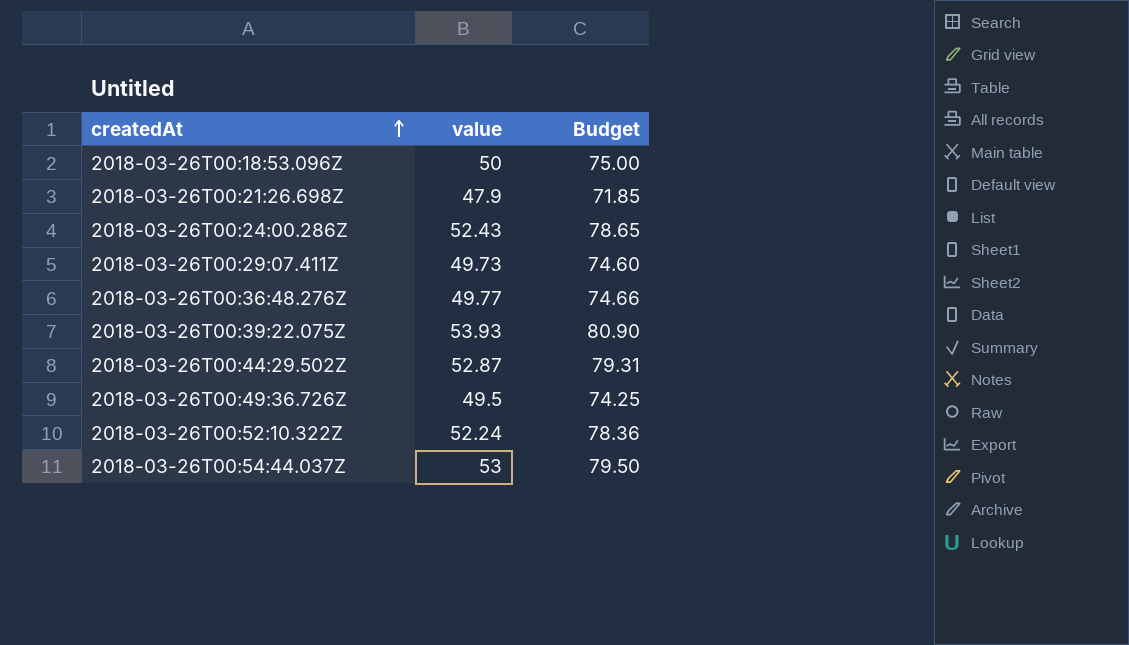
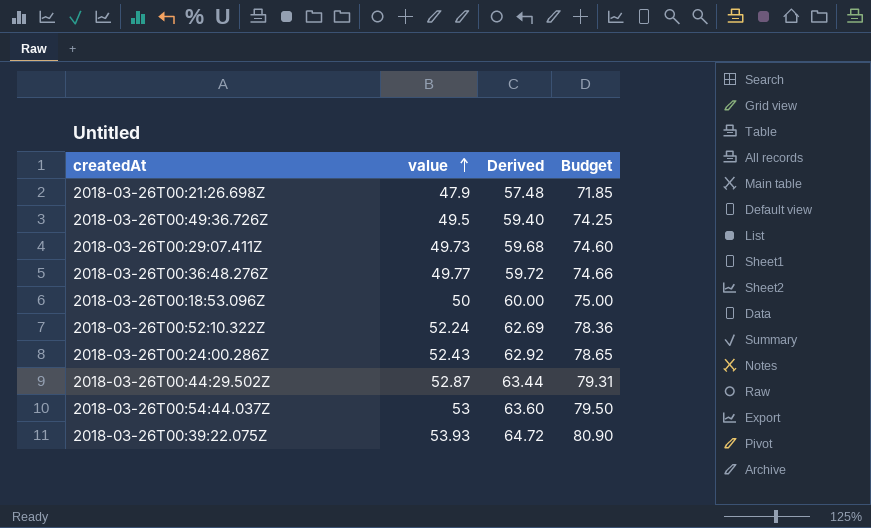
row order: createdAt ascending -> value ascending
column Derived | formula: none -> [value] * 1.2

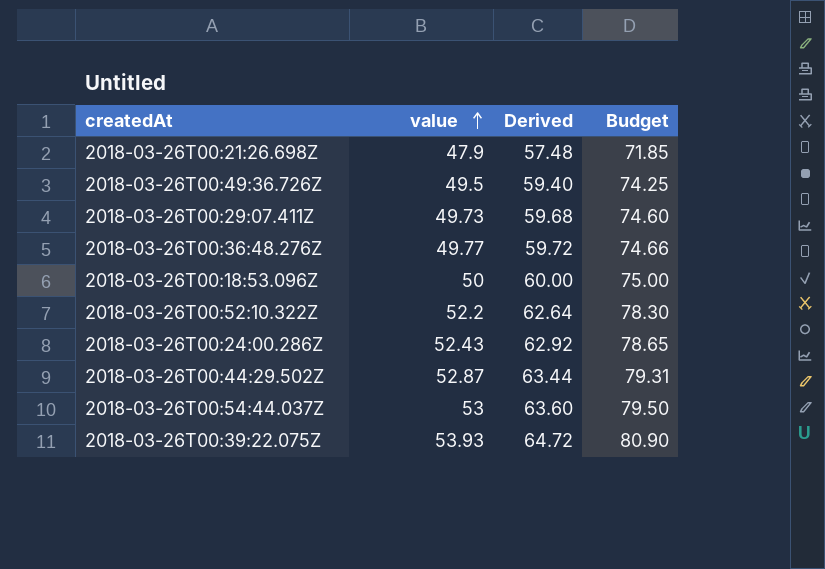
2018-03-26T00:52:10.322Z | value: 52.24 -> 52.2
2018-03-26T00:52:10.322Z | Derived: 62.69 -> 62.64
2018-03-26T00:52:10.322Z | Budget: 78.36 -> 78.30

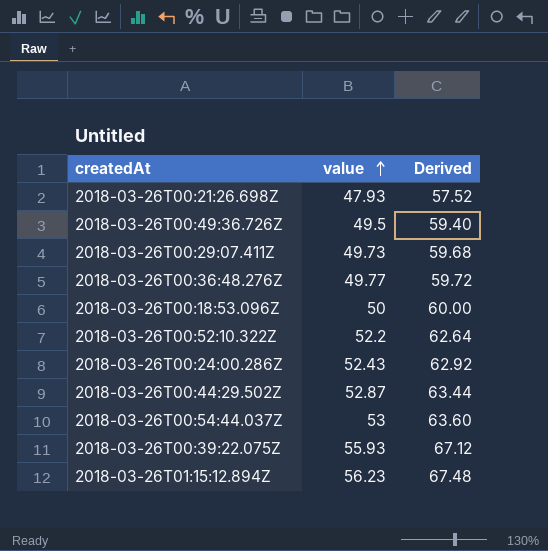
column Budget | formula: [value] * 1.5 -> none
2018-03-26T00:21:26.698Z | value: 47.9 -> 47.93
2018-03-26T00:21:26.698Z | Derived: 57.48 -> 57.52
2018-03-26T00:39:22.075Z | value: 53.93 -> 55.93
2018-03-26T00:39:22.075Z | Derived: 64.72 -> 67.12
row 2018-03-26T01:15:12.894Z: none -> 56.23 | 67.48

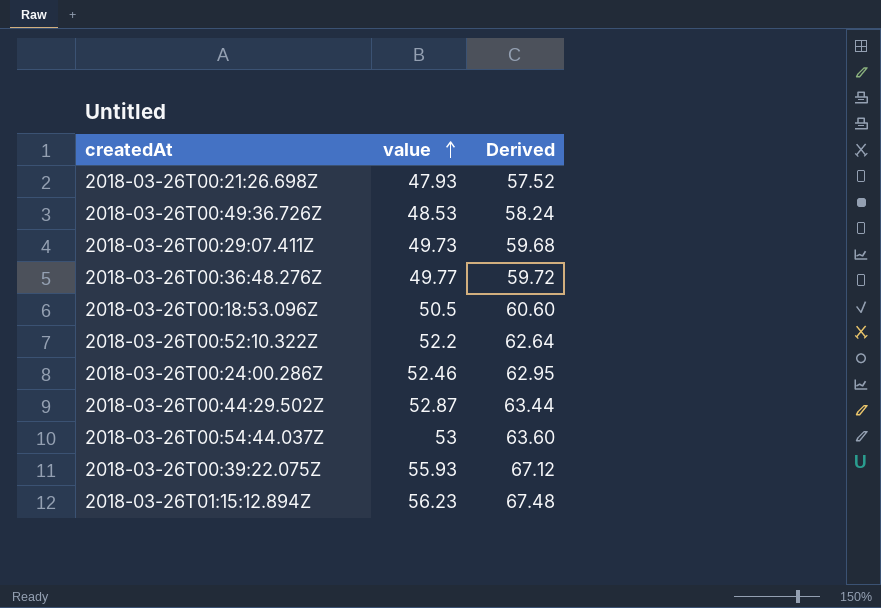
2018-03-26T00:49:36.726Z | value: 49.5 -> 48.53
2018-03-26T00:49:36.726Z | Derived: 59.40 -> 58.24
2018-03-26T00:18:53.096Z | value: 50 -> 50.5
2018-03-26T00:18:53.096Z | Derived: 60.00 -> 60.60
2018-03-26T00:24:00.286Z | value: 52.43 -> 52.46
2018-03-26T00:24:00.286Z | Derived: 62.92 -> 62.95

